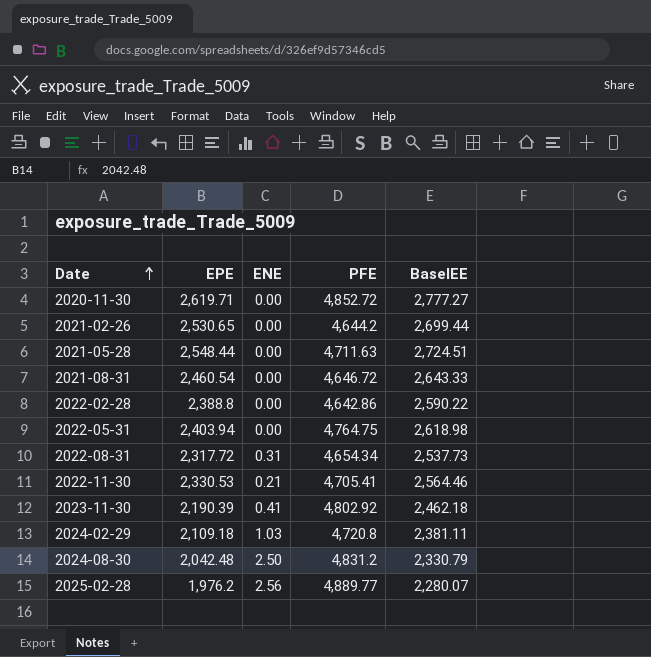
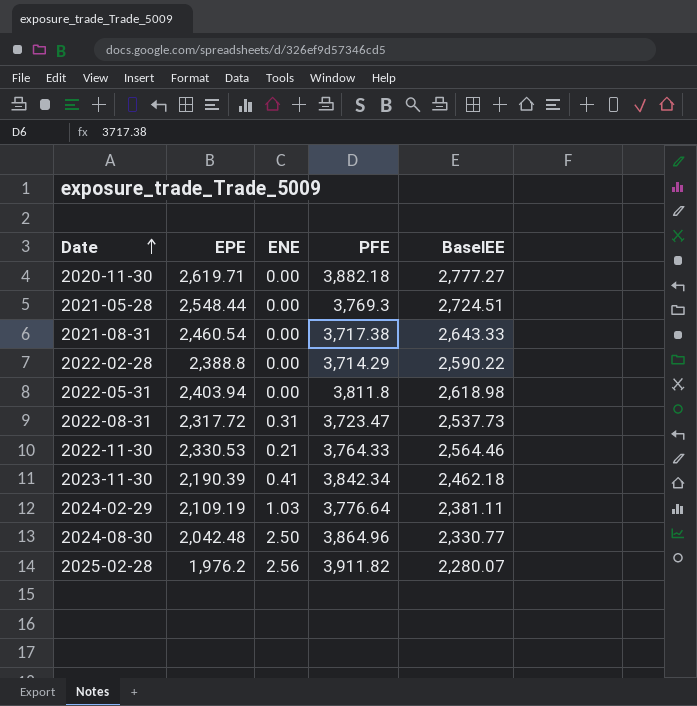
row 2021-02-26: 2,530.65 | 0.00 | 4,644.2 | 2,699.44 -> none
2020-11-30 | PFE: 4,852.72 -> 3,882.18
2021-05-28 | PFE: 4,711.63 -> 3,769.3
2021-08-31 | PFE: 4,646.72 -> 3,717.38
2022-02-28 | PFE: 4,642.86 -> 3,714.29
2022-05-31 | PFE: 4,764.75 -> 3,811.8
2022-08-31 | PFE: 4,654.34 -> 3,723.47
2022-11-30 | PFE: 4,705.41 -> 3,764.33
2023-11-30 | PFE: 4,802.92 -> 3,842.34
2024-02-29 | EPE: 2,109.18 -> 2,109.19
2024-02-29 | PFE: 4,720.8 -> 3,776.64
2024-08-30 | PFE: 4,831.2 -> 3,864.96
2024-08-30 | BaselEE: 2,330.79 -> 2,330.77
2025-02-28 | PFE: 4,889.77 -> 3,911.82

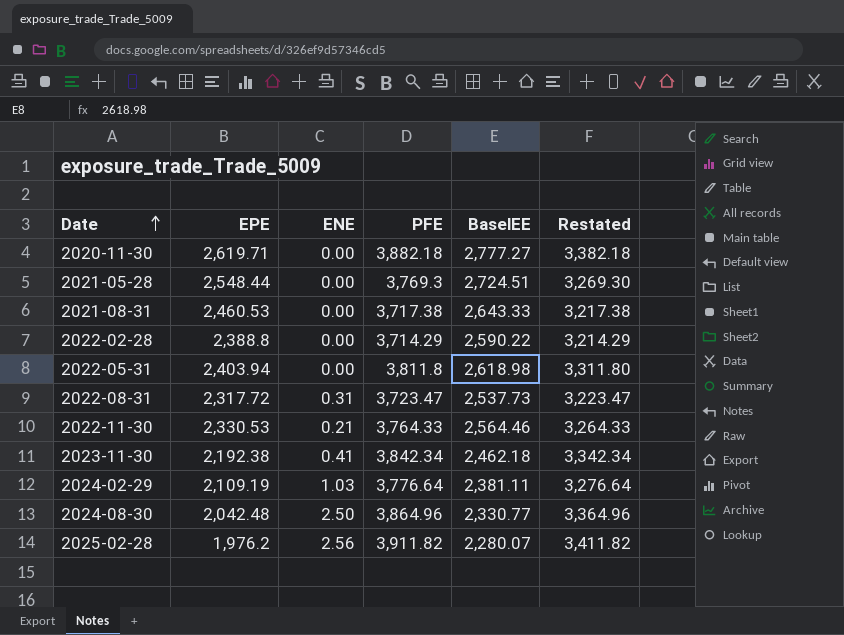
column Restated | formula: none -> [PFE] - 500
2021-08-31 | EPE: 2,460.54 -> 2,460.53
2023-11-30 | EPE: 2,190.39 -> 2,192.38

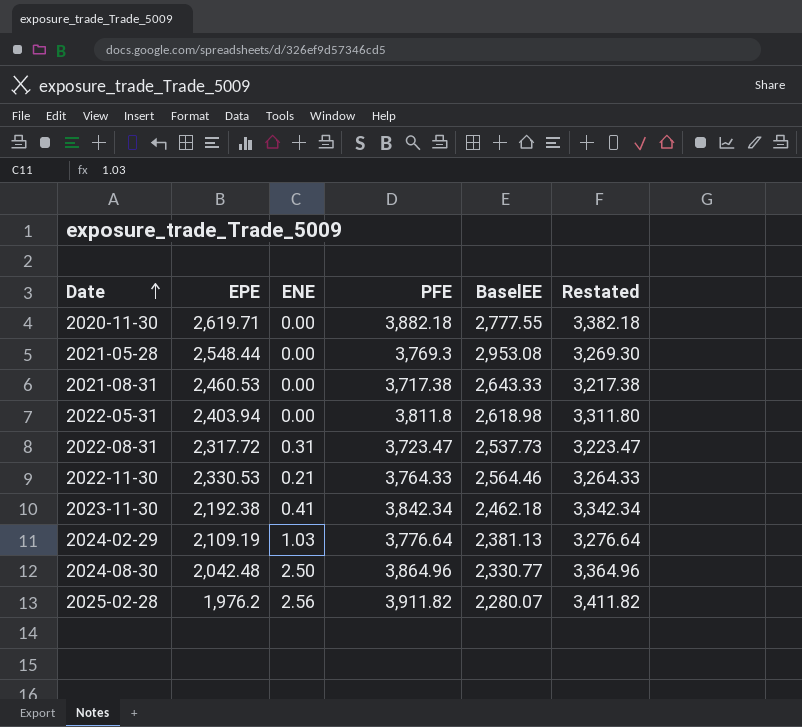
row 2022-02-28: 2,388.8 | 0.00 | 3,714.29 | 2,590.22 | 3,214.29 -> none
2020-11-30 | BaselEE: 2,777.27 -> 2,777.55
2021-05-28 | BaselEE: 2,724.51 -> 2,953.08
2024-02-29 | BaselEE: 2,381.11 -> 2,381.13

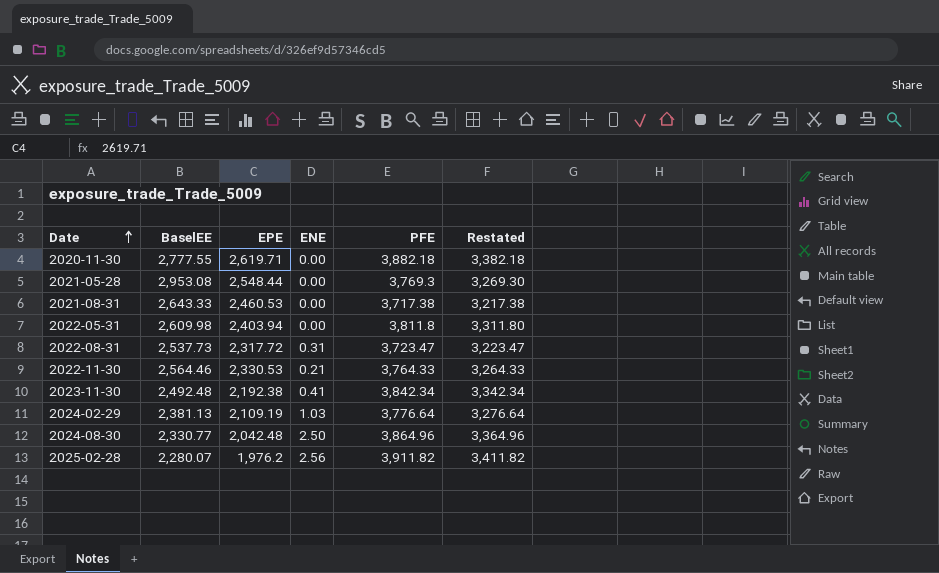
column BaselEE | position: 5 -> 2
2022-05-31 | BaselEE: 2,618.98 -> 2,609.98
2023-11-30 | BaselEE: 2,462.18 -> 2,492.48

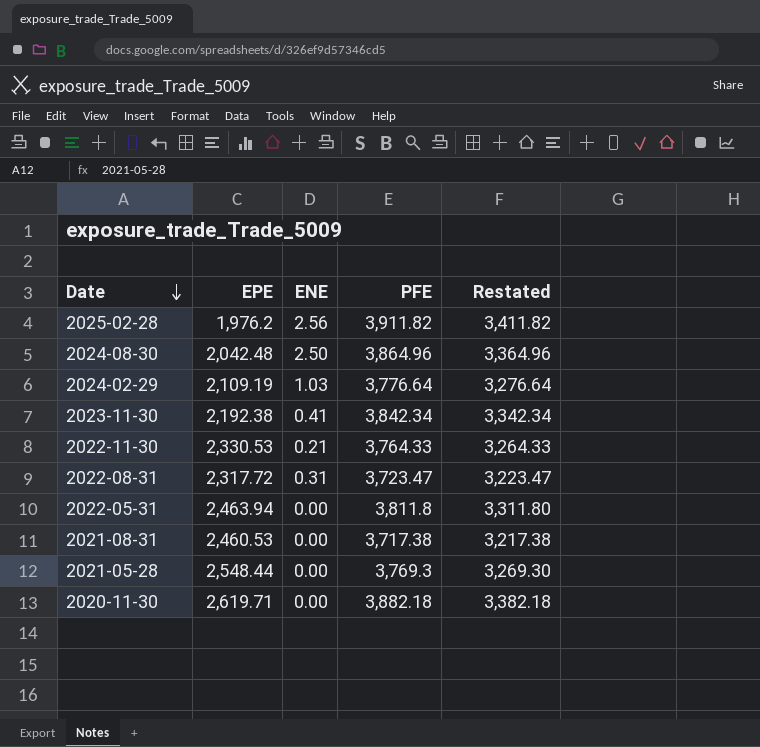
row order: Date ascending -> Date descending
column BaselEE | position: 2 -> none
2022-05-31 | EPE: 2,403.94 -> 2,463.94

